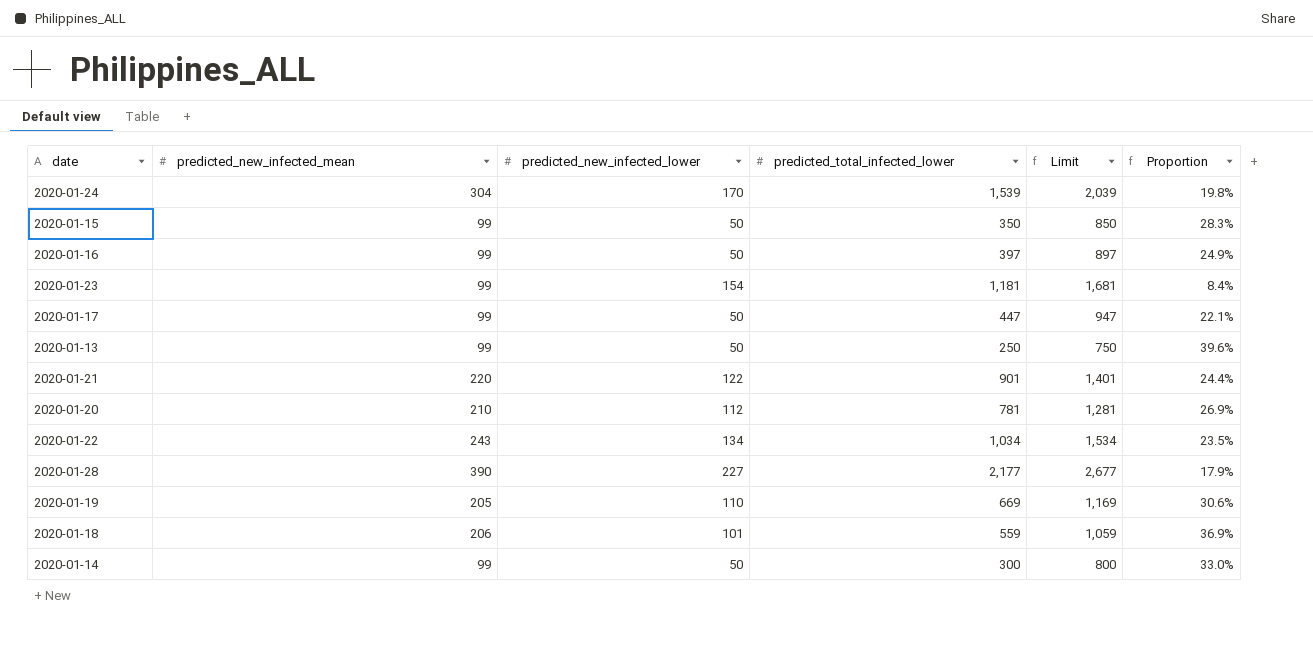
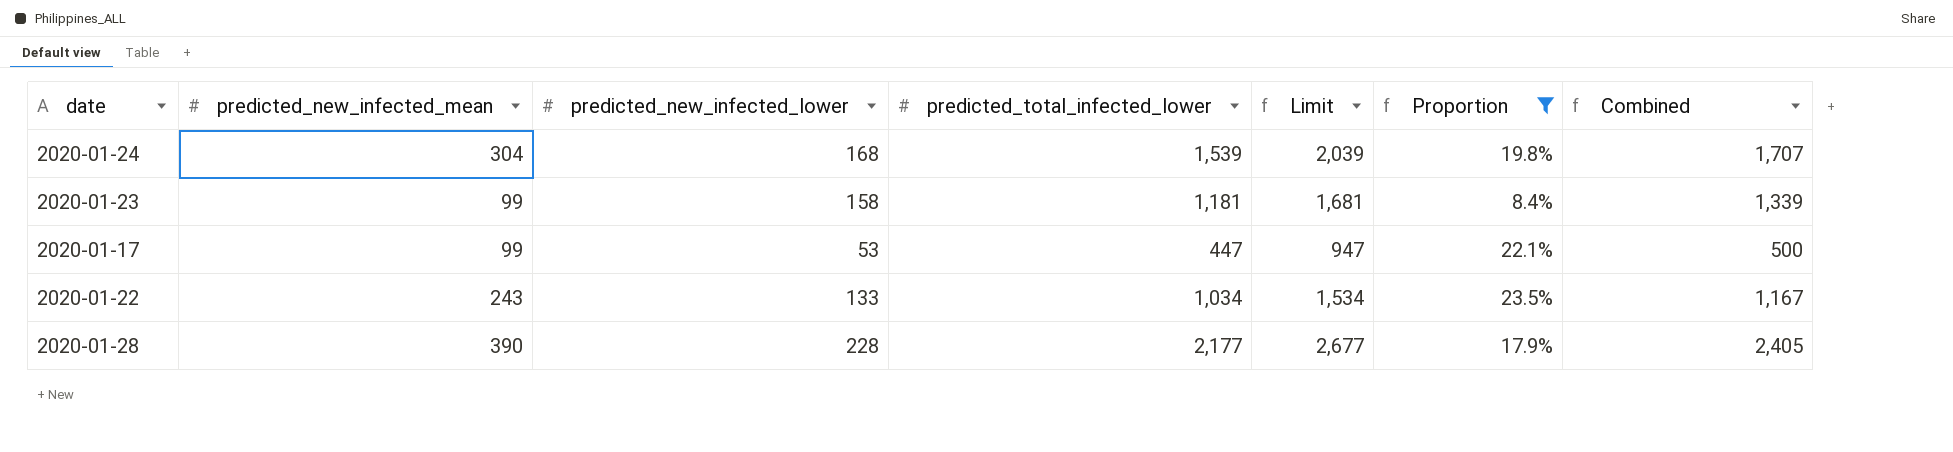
filter: none -> Proportion <= 23.5%
column Combined | formula: none -> [predicted_new_infected_lower] + [predicted_total_infected_lower]
2020-01-24 | predicted_new_infected_lower: 170 -> 168
2020-01-23 | predicted_new_infected_lower: 154 -> 158
2020-01-17 | predicted_new_infected_lower: 50 -> 53
2020-01-22 | predicted_new_infected_lower: 134 -> 133
2020-01-28 | predicted_new_infected_lower: 227 -> 228

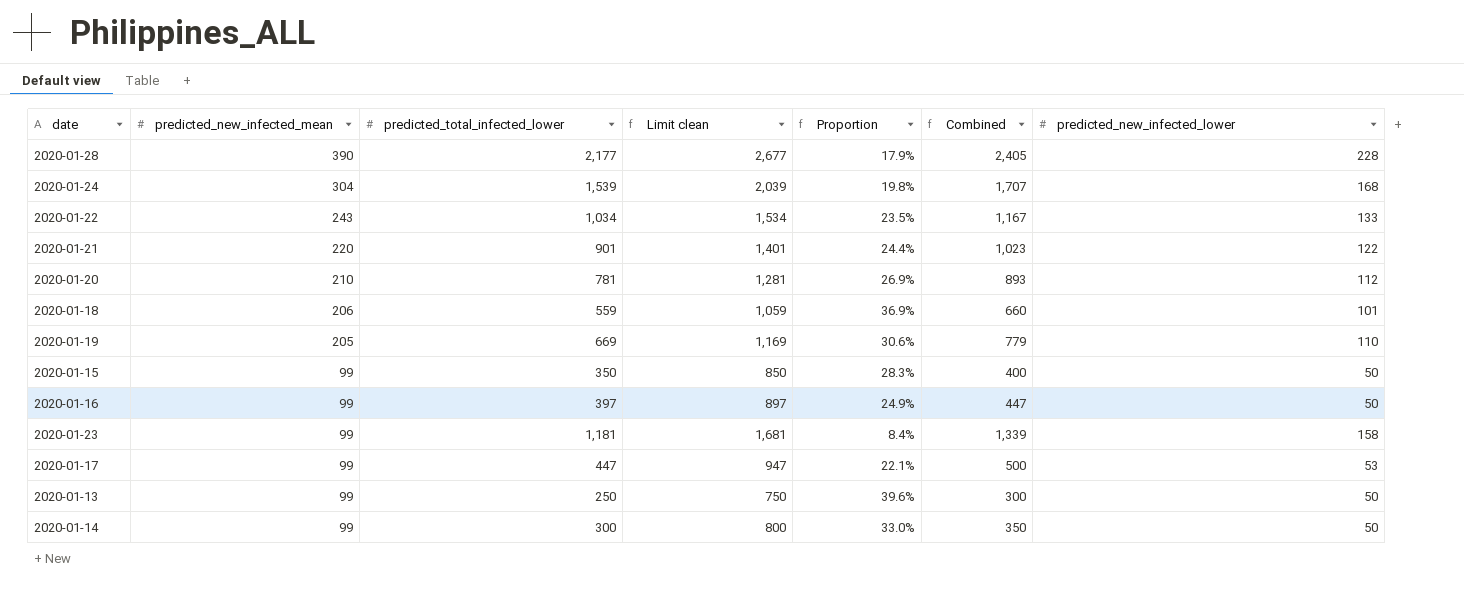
filter: Proportion <= 23.5% -> none
row order: none -> predicted_new_infected_mean descending
column name: Limit -> Limit clean
column predicted_new_infected_lower | position: 3 -> 7

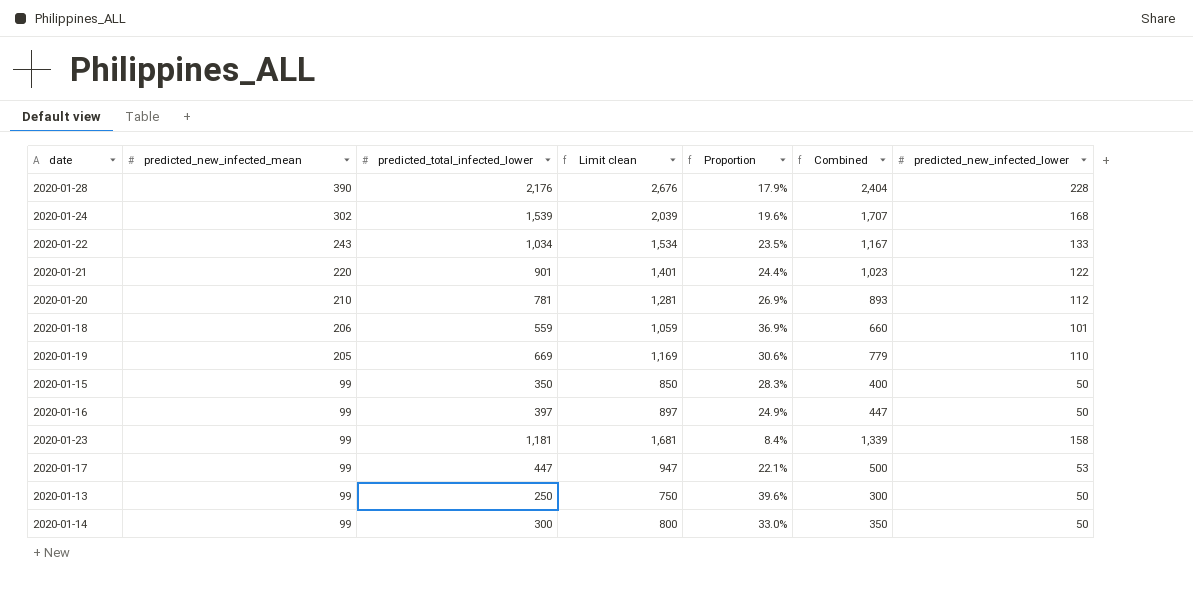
2020-01-28 | predicted_total_infected_lower: 2,177 -> 2,176
2020-01-28 | Limit clean: 2,677 -> 2,676
2020-01-28 | Combined: 2,405 -> 2,404
2020-01-24 | predicted_new_infected_mean: 304 -> 302
2020-01-24 | Proportion: 19.8% -> 19.6%

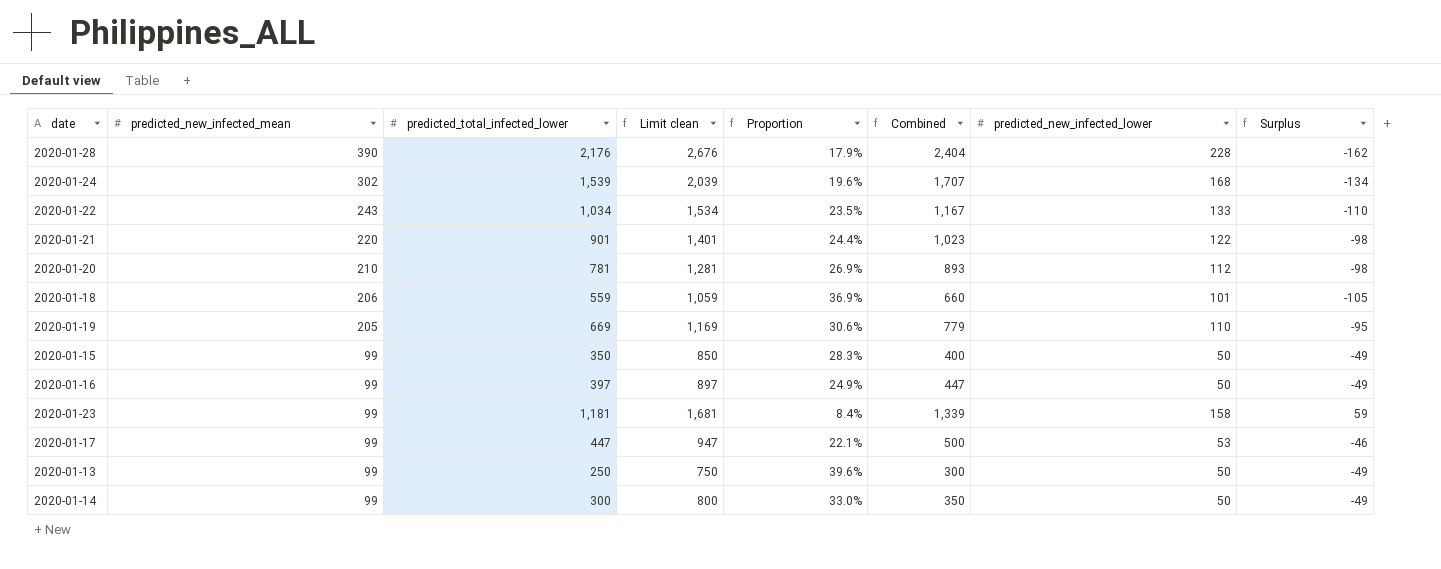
column Surplus | formula: none -> [predicted_new_infected_lower] - [predicted_new_infected_mean]

